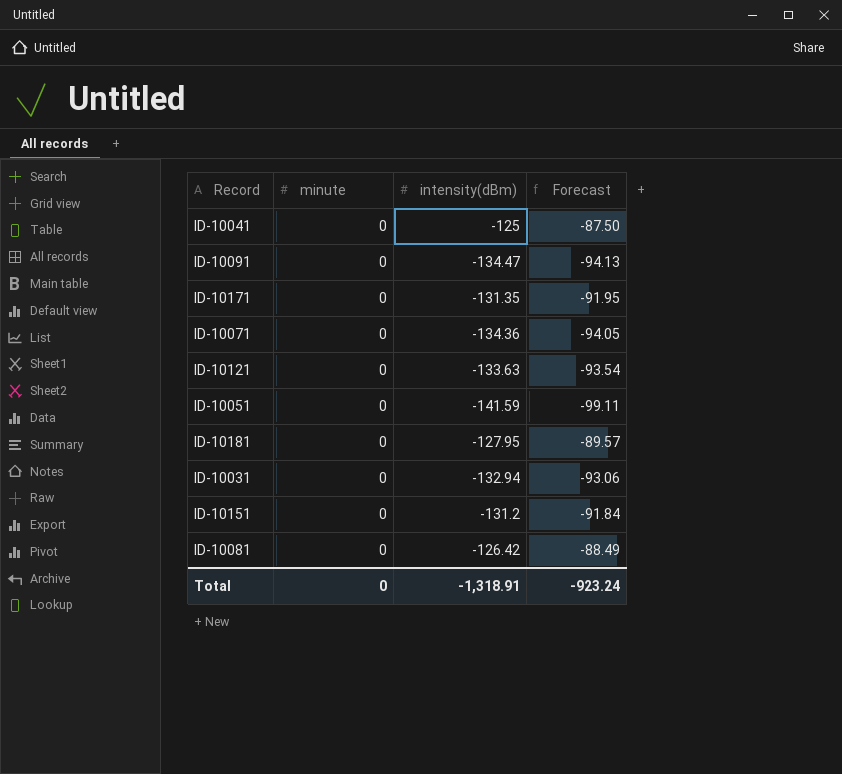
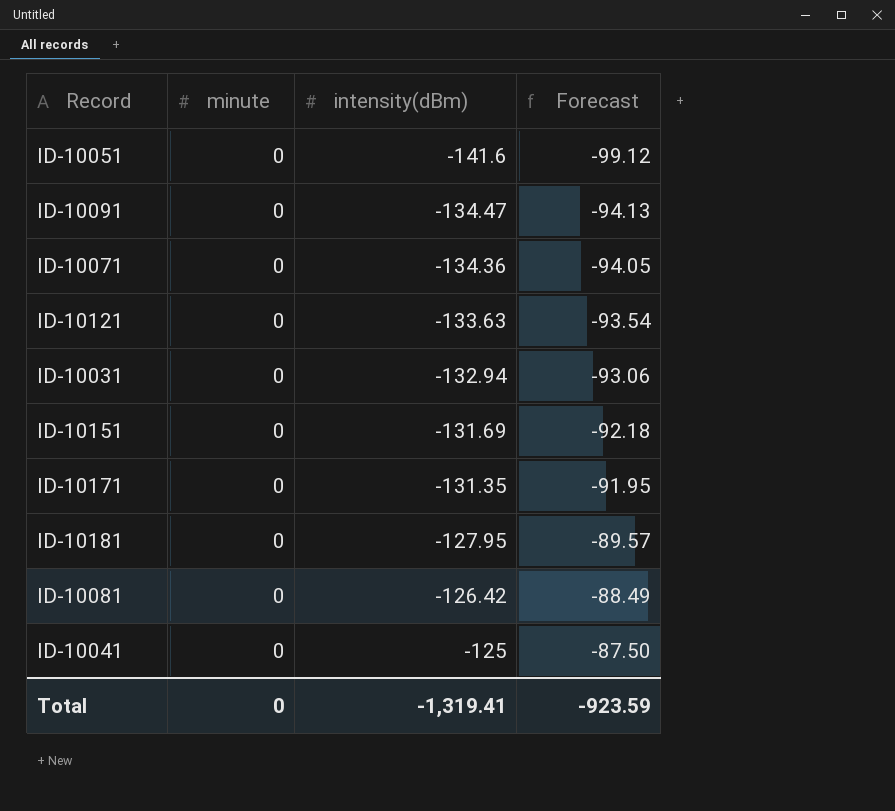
row order: none -> intensity(dBm) ascending
ID-10051 | intensity(dBm): -141.59 -> -141.6
ID-10051 | Forecast: -99.11 -> -99.12
ID-10151 | intensity(dBm): -131.2 -> -131.69
ID-10151 | Forecast: -91.84 -> -92.18
Total | intensity(dBm): -1,318.91 -> -1,319.41
Total | Forecast: -923.24 -> -923.59

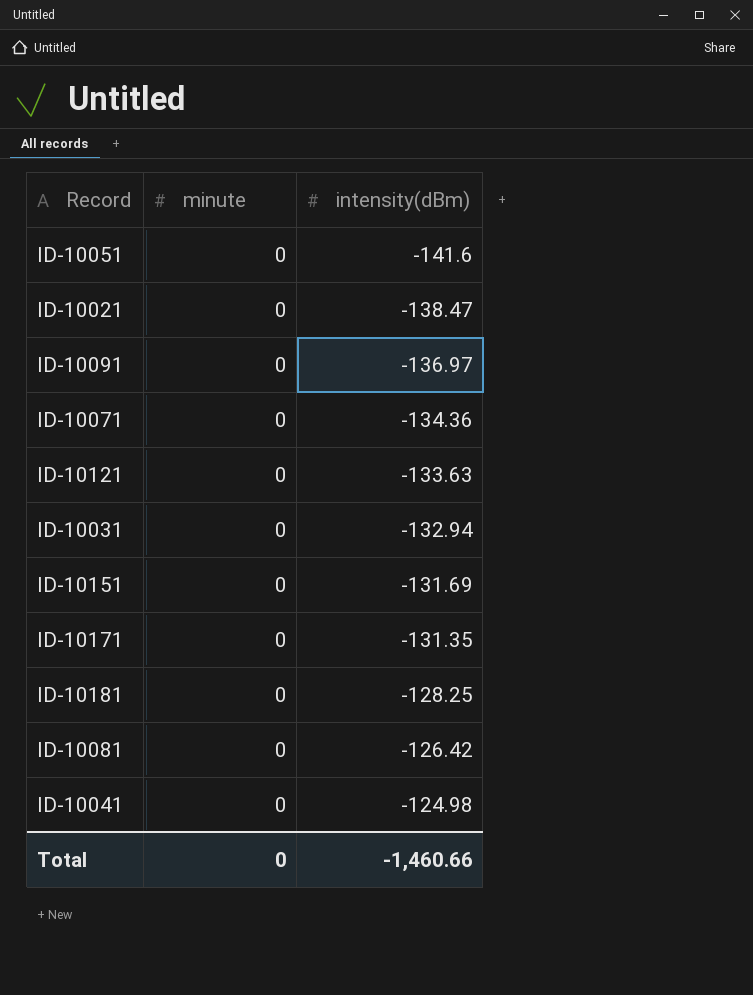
column Forecast | formula: [intensity(dBm)] * 0.7 -> none
row ID-10021: none -> 0 | -138.47
ID-10091 | intensity(dBm): -134.47 -> -136.97
ID-10181 | intensity(dBm): -127.95 -> -128.25
ID-10041 | intensity(dBm): -125 -> -124.98
Total | intensity(dBm): -1,319.41 -> -1,460.66

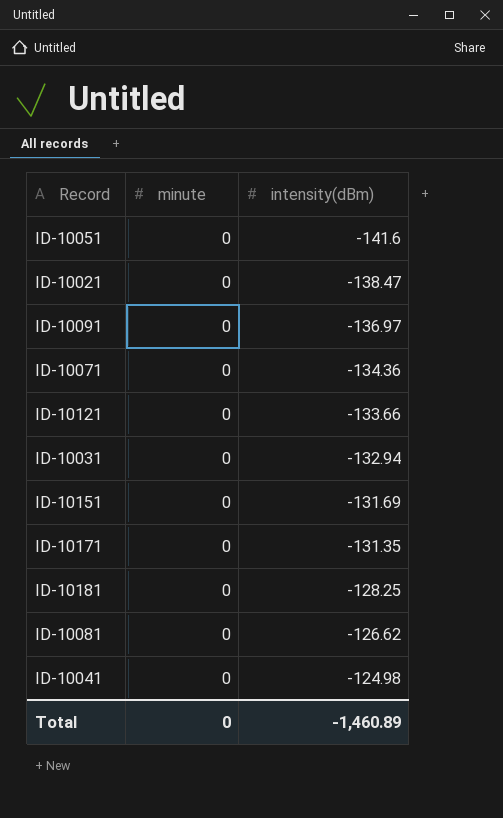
ID-10121 | intensity(dBm): -133.63 -> -133.66
ID-10081 | intensity(dBm): -126.42 -> -126.62
Total | intensity(dBm): -1,460.66 -> -1,460.89

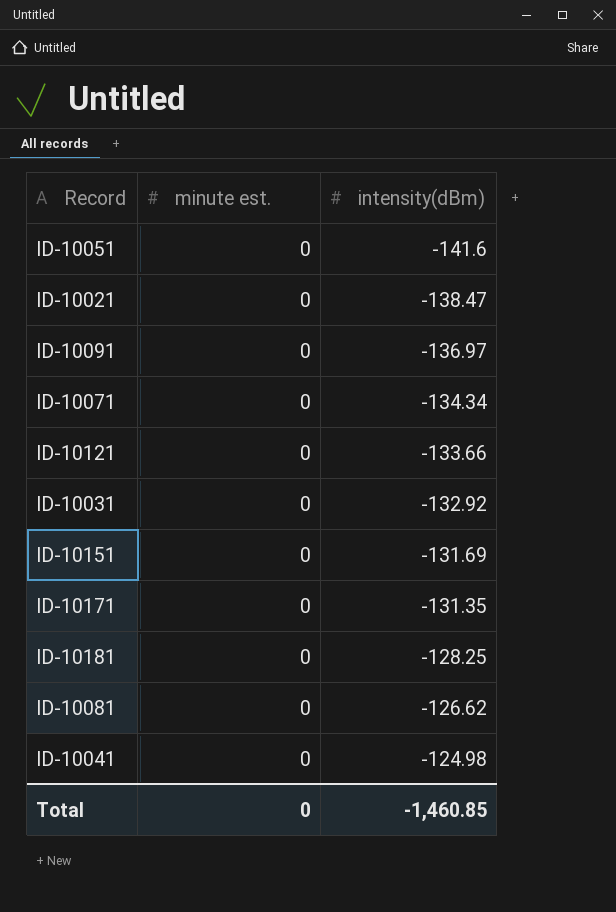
column name: minute -> minute est.
ID-10071 | intensity(dBm): -134.36 -> -134.34
ID-10031 | intensity(dBm): -132.94 -> -132.92
Total | intensity(dBm): -1,460.89 -> -1,460.85

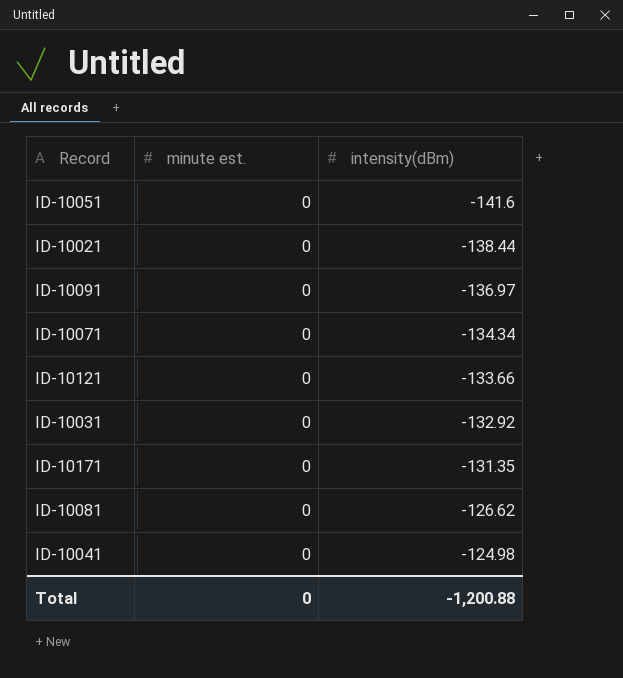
row ID-10151: 0 | -131.69 -> none
row ID-10181: 0 | -128.25 -> none
ID-10021 | intensity(dBm): -138.47 -> -138.44
Total | intensity(dBm): -1,460.85 -> -1,200.88

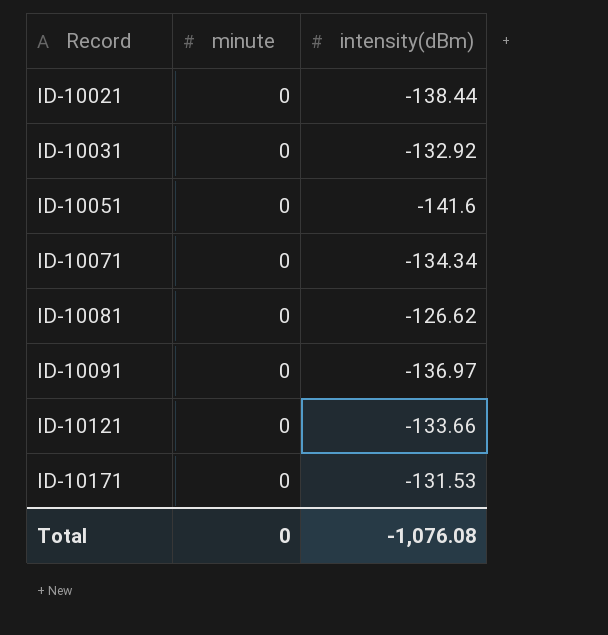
row order: intensity(dBm) ascending -> Record ascending
column name: minute est. -> minute
row ID-10041: 0 | -124.98 -> none
ID-10171 | intensity(dBm): -131.35 -> -131.53
Total | intensity(dBm): -1,200.88 -> -1,076.08

